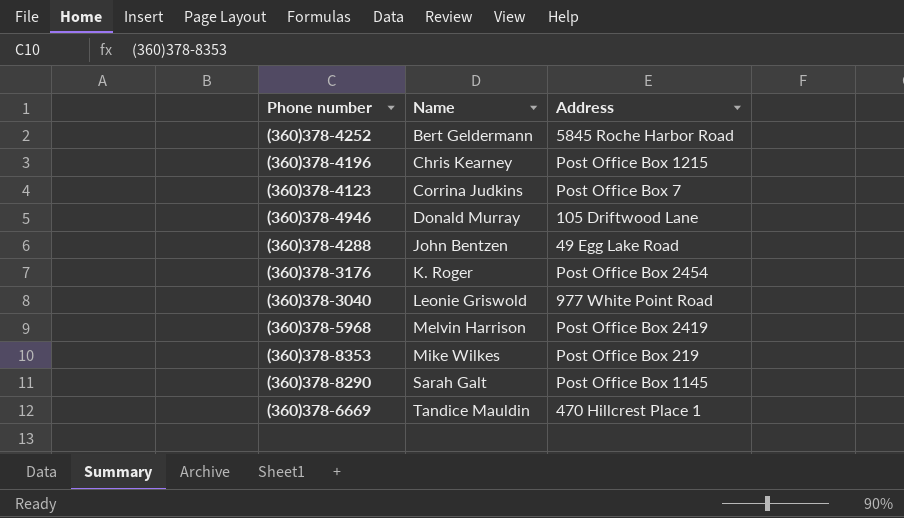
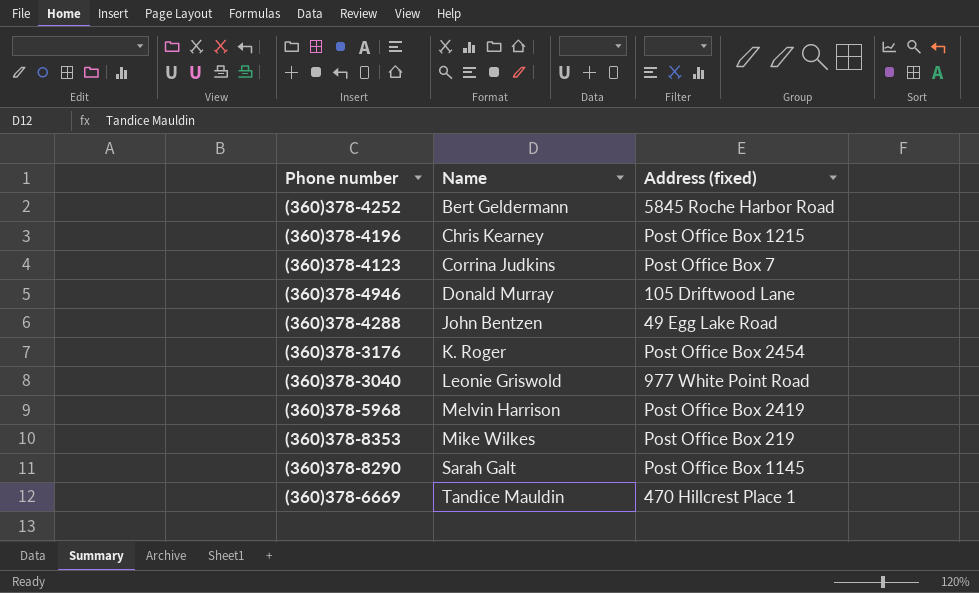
column name: Address -> Address (fixed)

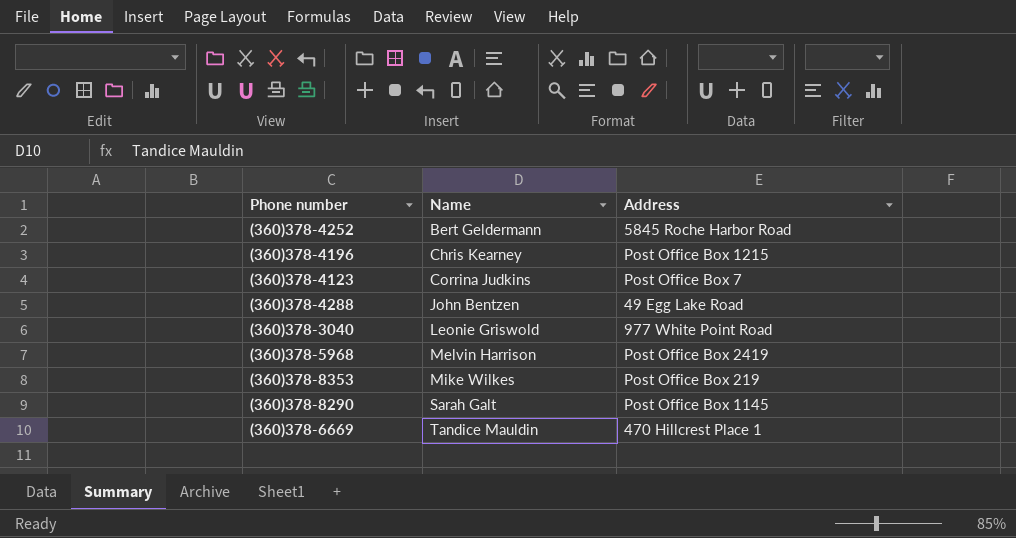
column name: Address (fixed) -> Address
row (360)378-4946: Donald Murray | 105 Driftwood Lane -> none
row (360)378-3176: K. Roger | Post Office Box 2454 -> none

